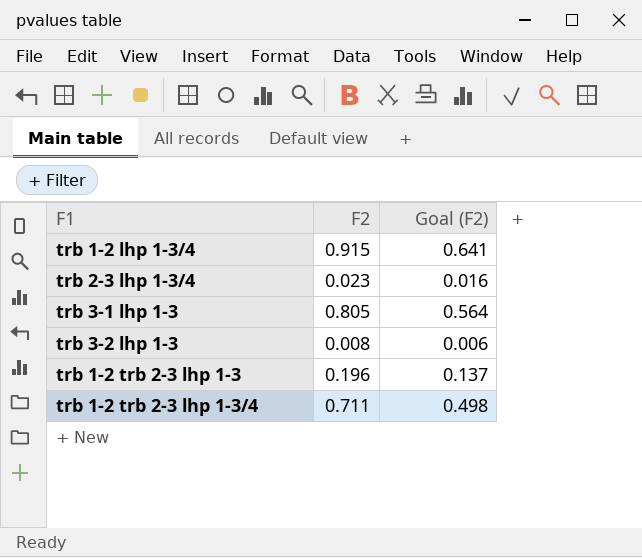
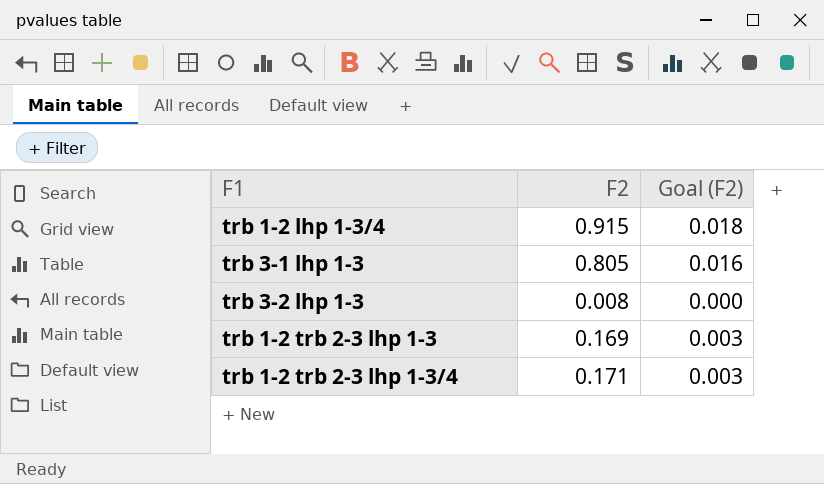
column Goal (F2) | formula: [F2] * 0.7 -> [F2] * 0.02
row trb 2-3 lhp 1-3/4: 0.023 | 0.016 -> none
trb 1-2 trb 2-3 lhp 1-3 | F2: 0.196 -> 0.169
trb 1-2 trb 2-3 lhp 1-3/4 | F2: 0.711 -> 0.171

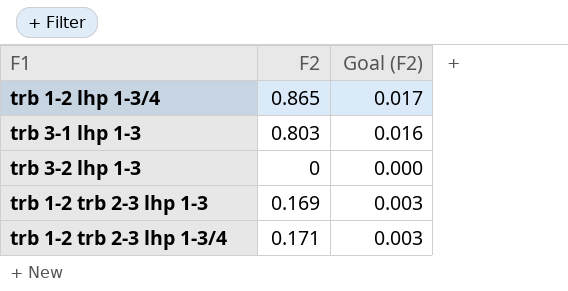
trb 1-2 lhp 1-3/4 | F2: 0.915 -> 0.865
trb 1-2 lhp 1-3/4 | Goal (F2): 0.018 -> 0.017
trb 3-1 lhp 1-3 | F2: 0.805 -> 0.803
trb 3-2 lhp 1-3 | F2: 0.008 -> 0

